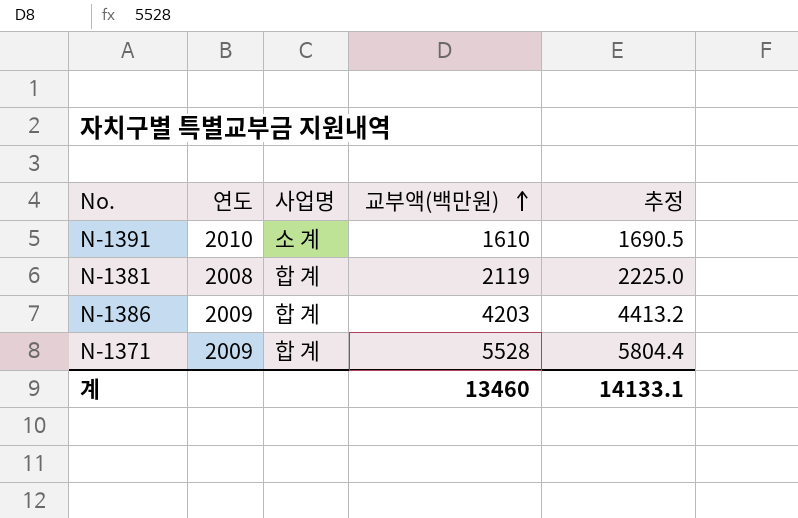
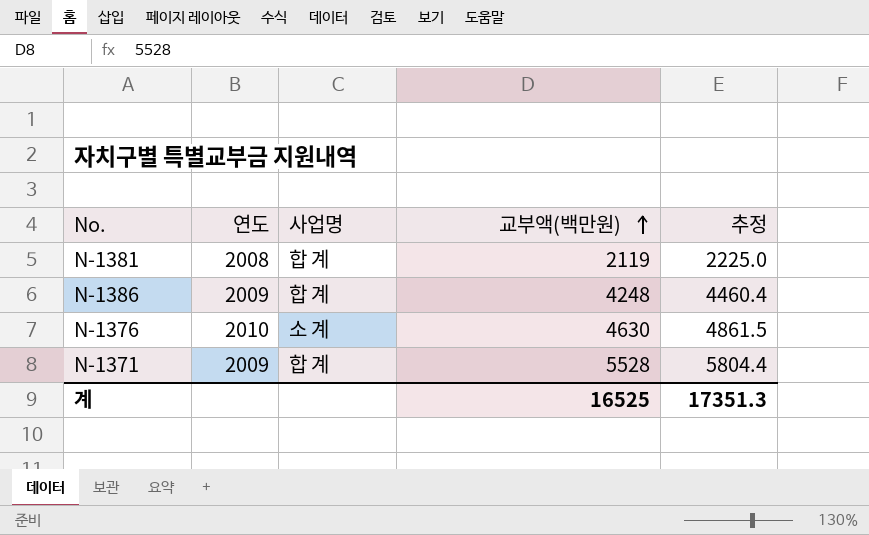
row N-1391: 2010 | 소 계 | 1610 | 1690.5 -> none
N-1386 | 교부액(백만원): 4203 -> 4248
N-1386 | 추정: 4413.2 -> 4460.4
row N-1376: none -> 2010 | 소 계 | 4630 | 4861.5
계 | 교부액(백만원): 13460 -> 16525
계 | 추정: 14133.1 -> 17351.3

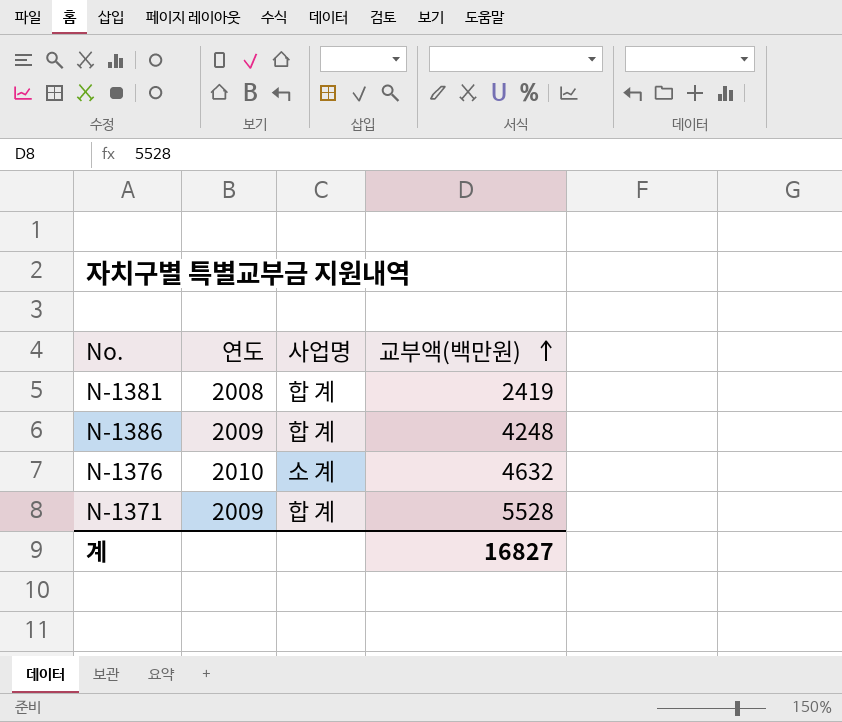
column 추정 | formula: [교부액(백만원)] * 1.05 -> none
N-1381 | 교부액(백만원): 2119 -> 2419
N-1376 | 교부액(백만원): 4630 -> 4632
계 | 교부액(백만원): 16525 -> 16827

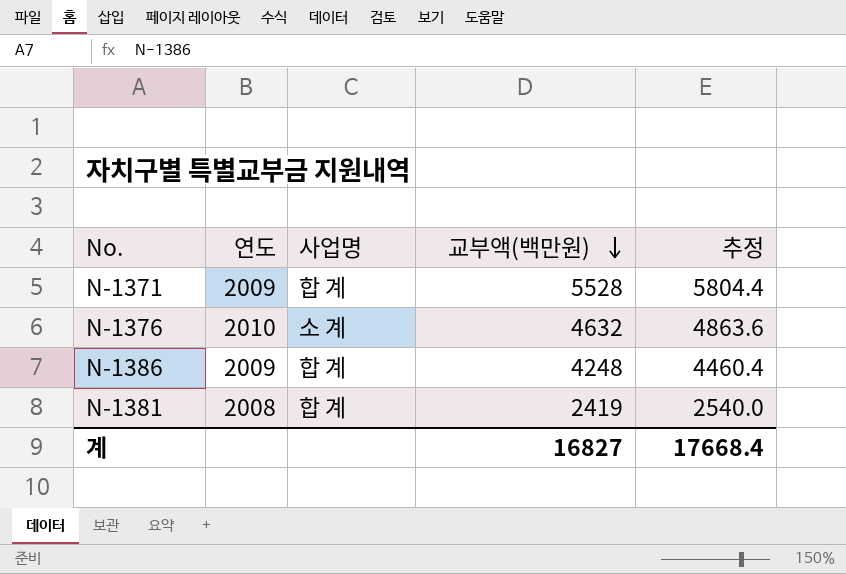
row order: 교부액(백만원) ascending -> 교부액(백만원) descending
column 추정 | formula: none -> [교부액(백만원)] * 1.05

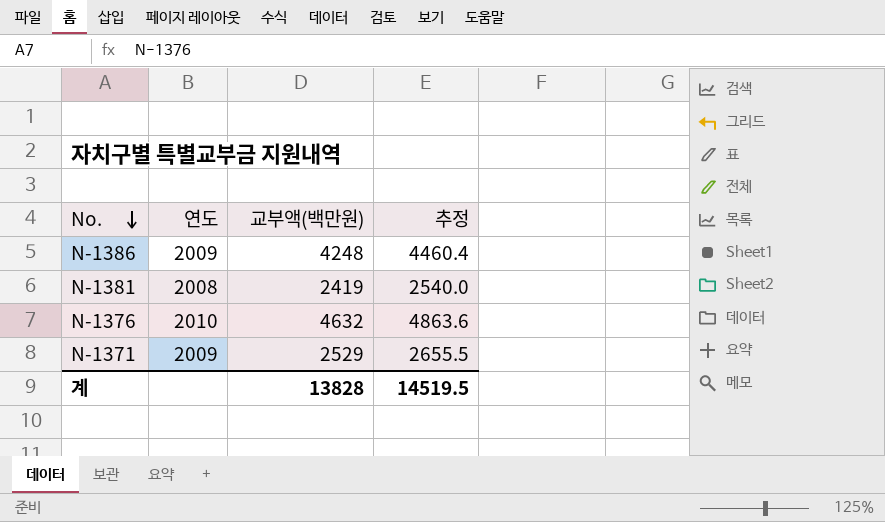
row order: 교부액(백만원) descending -> No. descending
column 사업명 | position: 3 -> none
N-1371 | 교부액(백만원): 5528 -> 2529
N-1371 | 추정: 5804.4 -> 2655.5
계 | 교부액(백만원): 16827 -> 13828
계 | 추정: 17668.4 -> 14519.5

